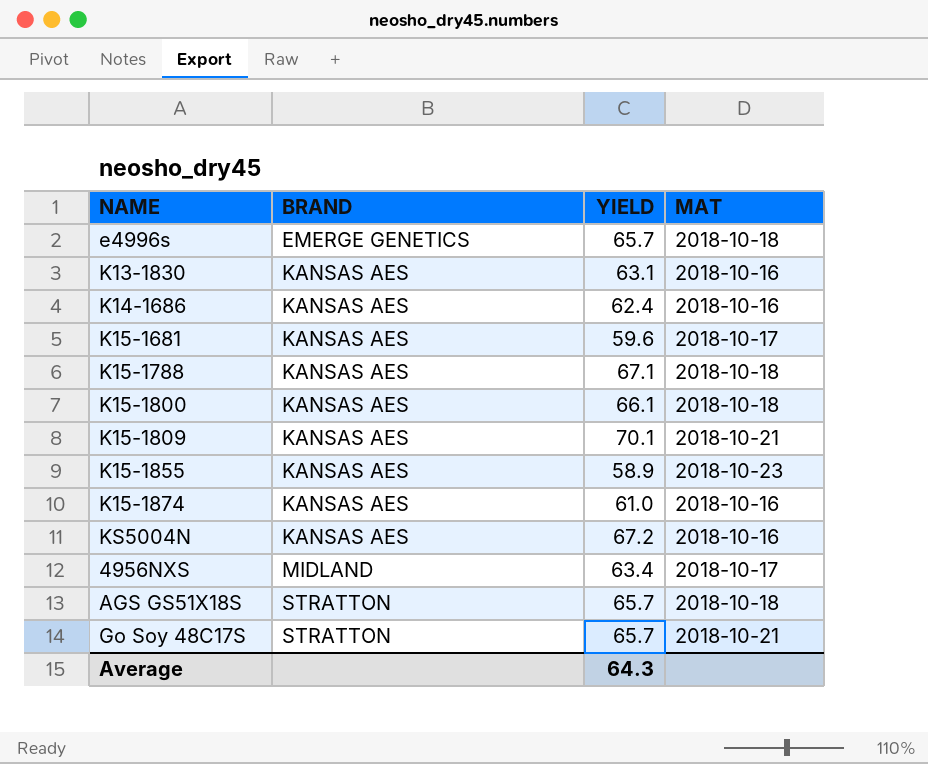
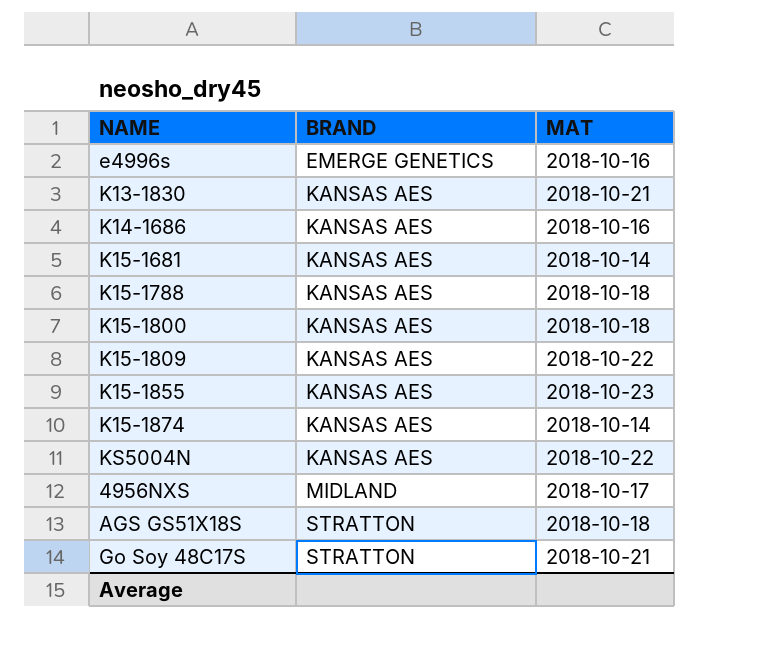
column YIELD | position: 3 -> none
e4996s | MAT: 2018-10-18 -> 2018-10-16
K13-1830 | MAT: 2018-10-16 -> 2018-10-21
K15-1681 | MAT: 2018-10-17 -> 2018-10-14
K15-1809 | MAT: 2018-10-21 -> 2018-10-22
K15-1874 | MAT: 2018-10-16 -> 2018-10-14
KS5004N | MAT: 2018-10-16 -> 2018-10-22

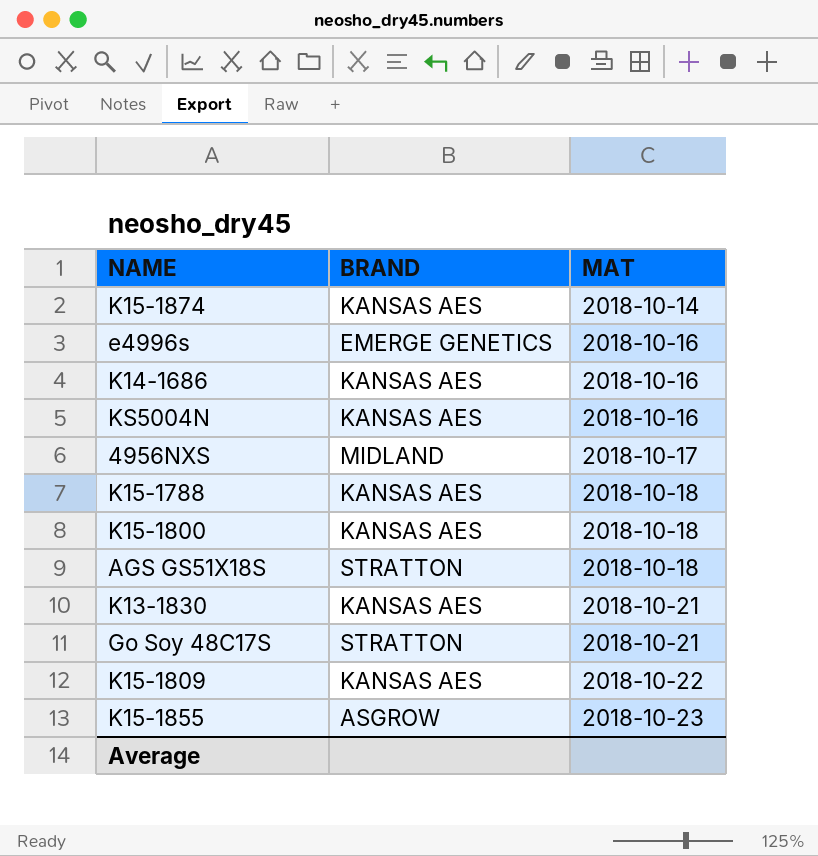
row order: BRAND ascending -> MAT ascending
row K15-1681: KANSAS AES | 2018-10-14 -> none
KS5004N | MAT: 2018-10-22 -> 2018-10-16
K15-1855 | BRAND: KANSAS AES -> ASGROW

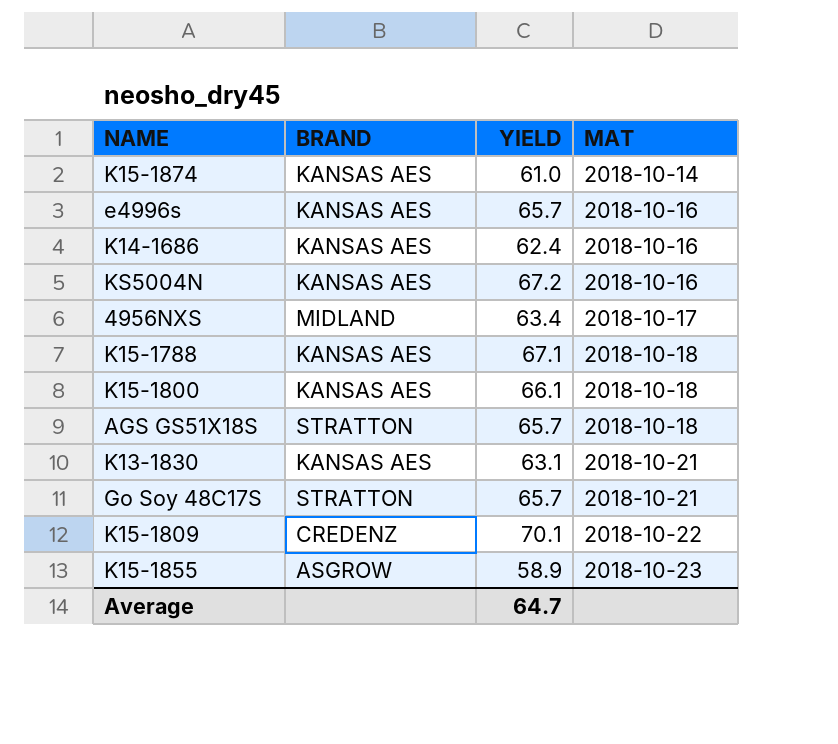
column YIELD | position: none -> 3
e4996s | BRAND: EMERGE GENETICS -> KANSAS AES
K15-1809 | BRAND: KANSAS AES -> CREDENZ

